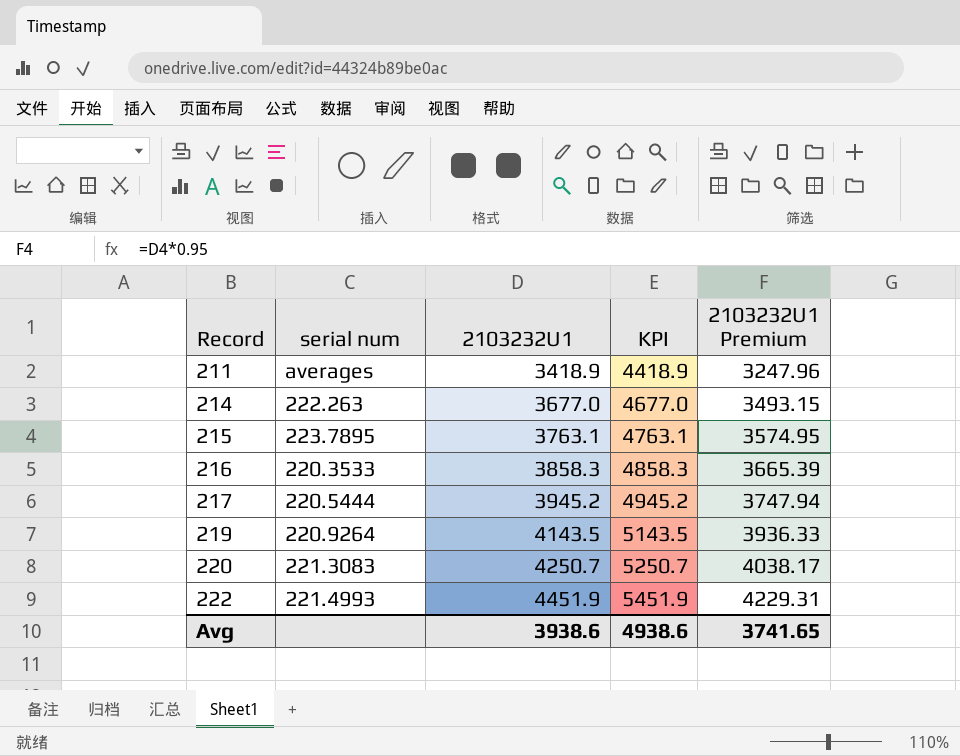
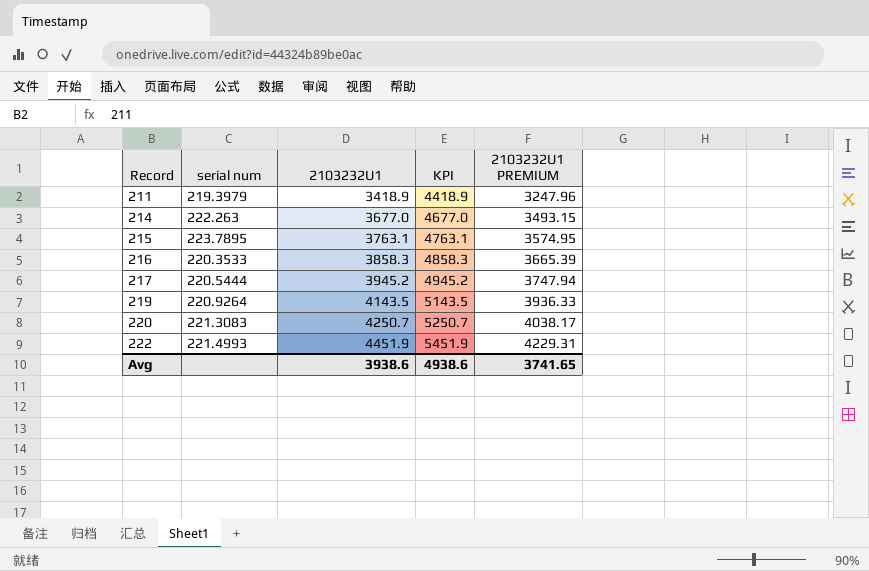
column name: 2103232U1 Premium -> 2103232U1 PREMIUM
211 | serial num: averages -> 219.3979

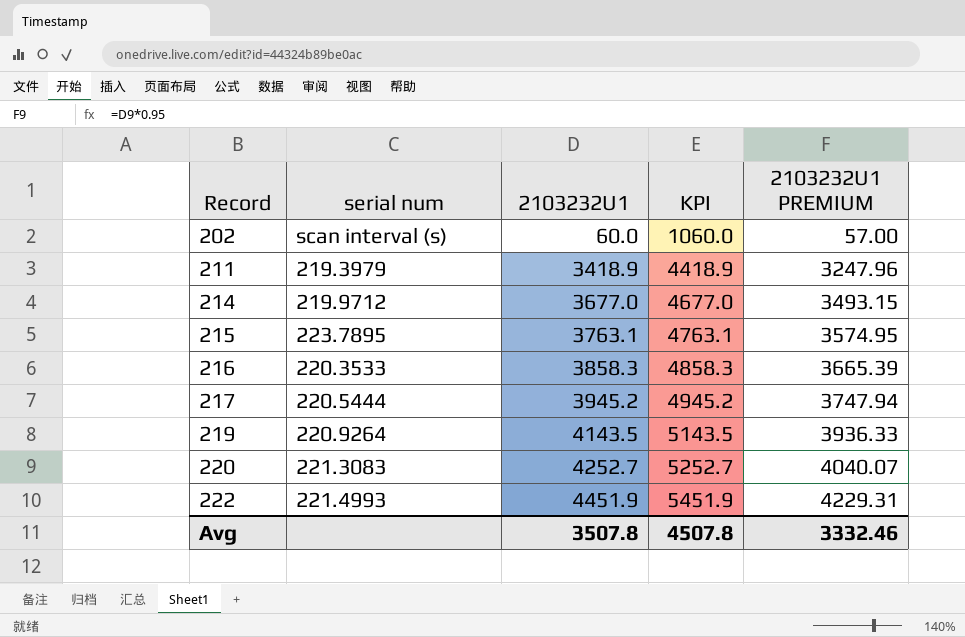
row 202: none -> scan interval (s) | 60.0 | 1060.0 | 57.00
214 | serial num: 222.263 -> 219.9712
220 | 2103232U1: 4250.7 -> 4252.7
220 | KPI: 5250.7 -> 5252.7
220 | 2103232U1 PREMIUM: 4038.17 -> 4040.07
Avg | 2103232U1: 3938.6 -> 3507.8
Avg | KPI: 4938.6 -> 4507.8
Avg | 2103232U1 PREMIUM: 3741.65 -> 3332.46

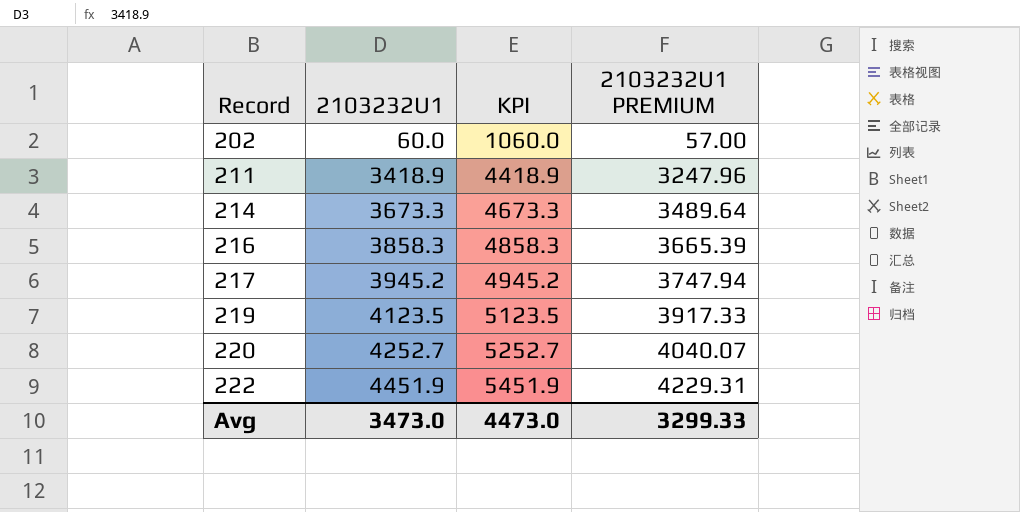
column serial num | position: 2 -> none
row 215: 223.7895 | 3763.1 | 4763.1 | 3574.95 -> none
214 | 2103232U1: 3677.0 -> 3673.3
214 | KPI: 4677.0 -> 4673.3
214 | 2103232U1 PREMIUM: 3493.15 -> 3489.64
219 | 2103232U1: 4143.5 -> 4123.5
219 | KPI: 5143.5 -> 5123.5
219 | 2103232U1 PREMIUM: 3936.33 -> 3917.33
Avg | 2103232U1: 3507.8 -> 3473.0
Avg | KPI: 4507.8 -> 4473.0
Avg | 2103232U1 PREMIUM: 3332.46 -> 3299.33

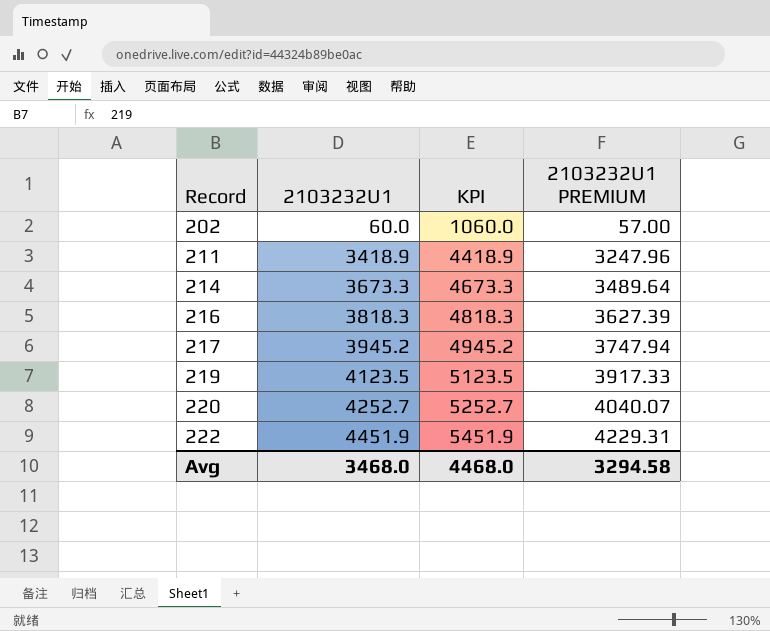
216 | 2103232U1: 3858.3 -> 3818.3
216 | KPI: 4858.3 -> 4818.3
216 | 2103232U1 PREMIUM: 3665.39 -> 3627.39
Avg | 2103232U1: 3473.0 -> 3468.0
Avg | KPI: 4473.0 -> 4468.0
Avg | 2103232U1 PREMIUM: 3299.33 -> 3294.58

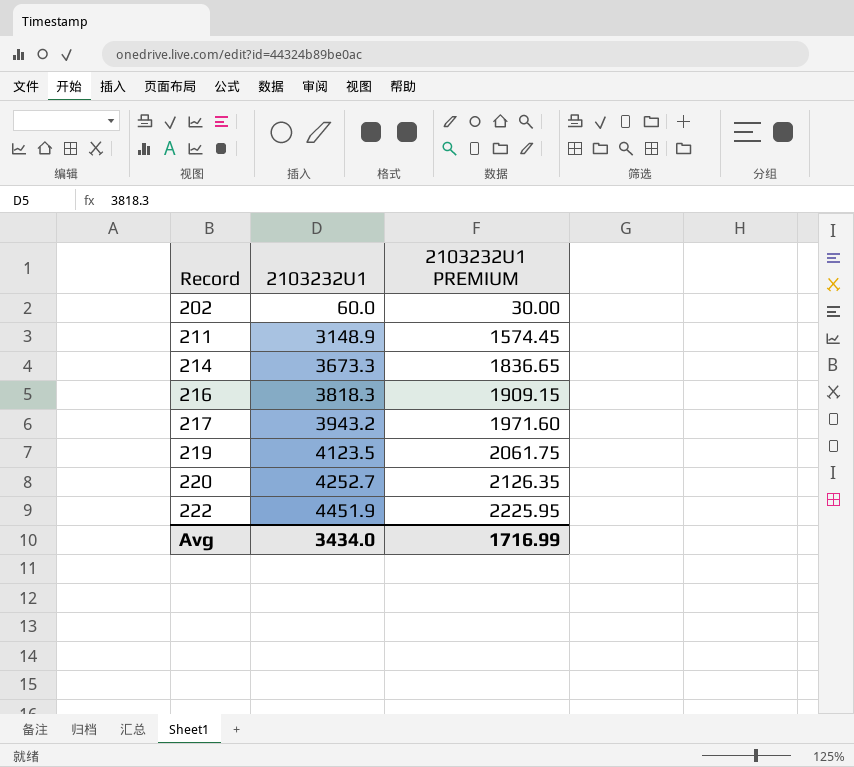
column KPI | formula: [2103232U1] + 1000 -> none
column 2103232U1 PREMIUM | formula: [2103232U1] * 0.95 -> [2103232U1] * 0.5
211 | 2103232U1: 3418.9 -> 3148.9
217 | 2103232U1: 3945.2 -> 3943.2
Avg | 2103232U1: 3468.0 -> 3434.0
Avg | 2103232U1 PREMIUM: 3294.58 -> 1716.99

